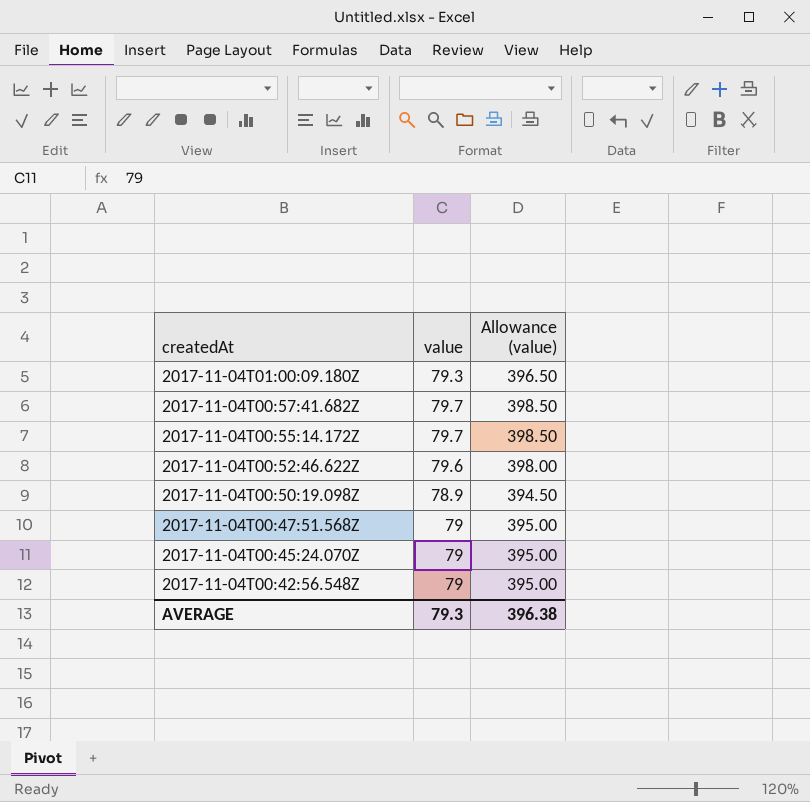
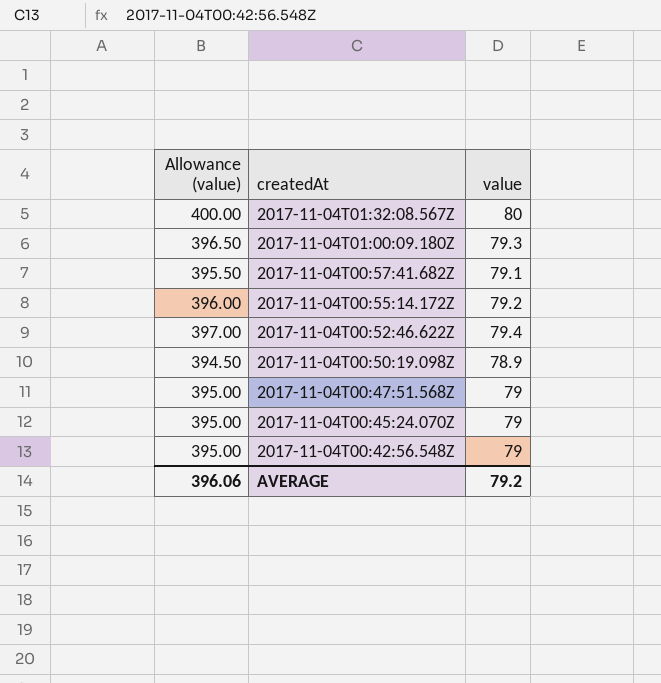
column Allowance (value) | position: 3 -> 1
row 2017-11-04T01:32:08.567Z: none -> 400.00 | 80
2017-11-04T00:57:41.682Z | Allowance (value): 398.50 -> 395.50
2017-11-04T00:57:41.682Z | value: 79.7 -> 79.1
2017-11-04T00:55:14.172Z | Allowance (value): 398.50 -> 396.00
2017-11-04T00:55:14.172Z | value: 79.7 -> 79.2
2017-11-04T00:52:46.622Z | Allowance (value): 398.00 -> 397.00
2017-11-04T00:52:46.622Z | value: 79.6 -> 79.4
AVERAGE | Allowance (value): 396.38 -> 396.06
AVERAGE | value: 79.3 -> 79.2

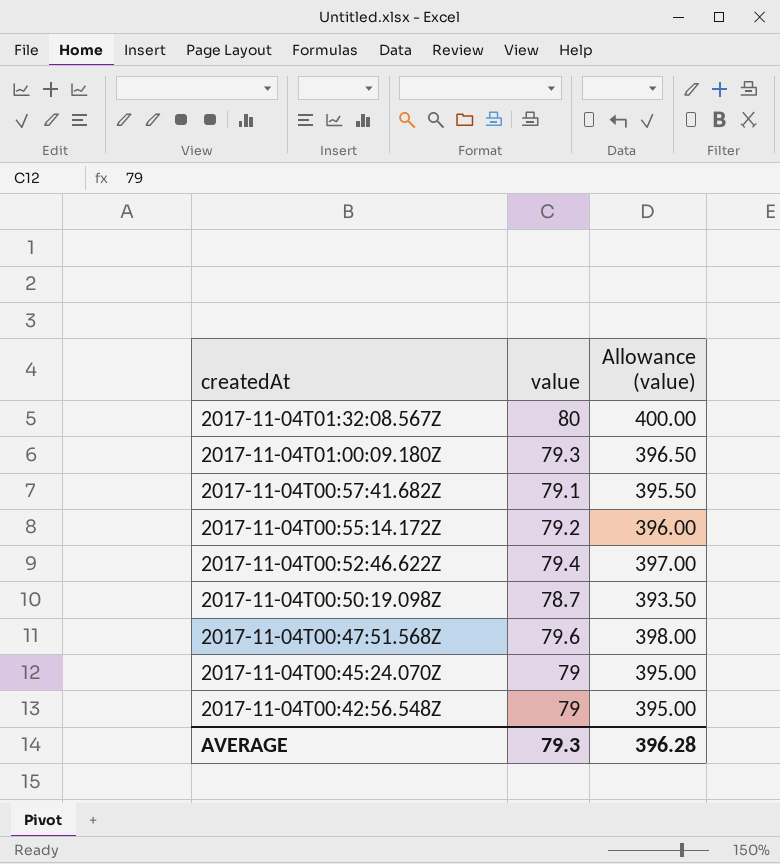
column Allowance (value) | position: 1 -> 3
2017-11-04T00:50:19.098Z | value: 78.9 -> 78.7
2017-11-04T00:50:19.098Z | Allowance (value): 394.50 -> 393.50
2017-11-04T00:47:51.568Z | value: 79 -> 79.6
2017-11-04T00:47:51.568Z | Allowance (value): 395.00 -> 398.00
AVERAGE | value: 79.2 -> 79.3
AVERAGE | Allowance (value): 396.06 -> 396.28

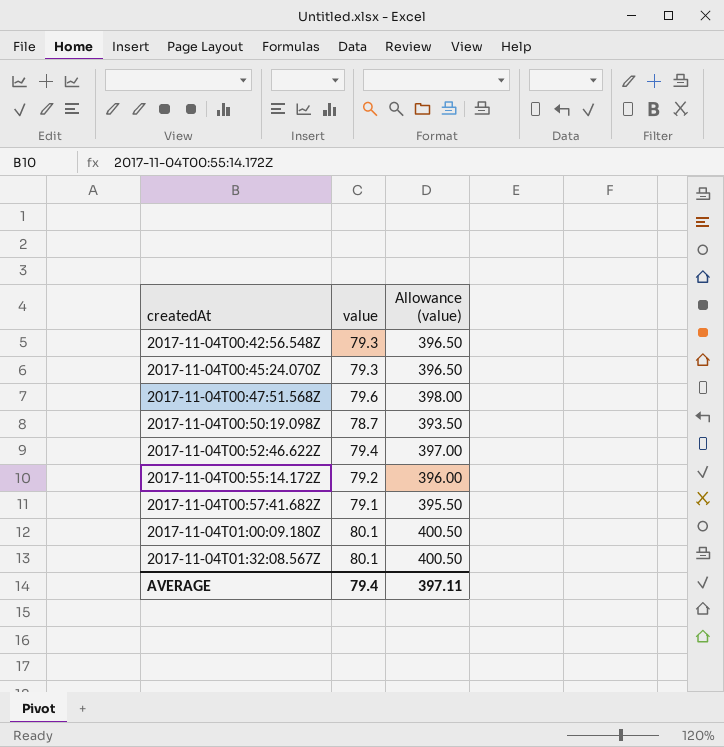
row order: createdAt descending -> createdAt ascending
2017-11-04T00:42:56.548Z | value: 79 -> 79.3
2017-11-04T00:42:56.548Z | Allowance (value): 395.00 -> 396.50
2017-11-04T00:45:24.070Z | value: 79 -> 79.3
2017-11-04T00:45:24.070Z | Allowance (value): 395.00 -> 396.50
2017-11-04T01:00:09.180Z | value: 79.3 -> 80.1
2017-11-04T01:00:09.180Z | Allowance (value): 396.50 -> 400.50
2017-11-04T01:32:08.567Z | value: 80 -> 80.1
2017-11-04T01:32:08.567Z | Allowance (value): 400.00 -> 400.50
AVERAGE | value: 79.3 -> 79.4
AVERAGE | Allowance (value): 396.28 -> 397.11

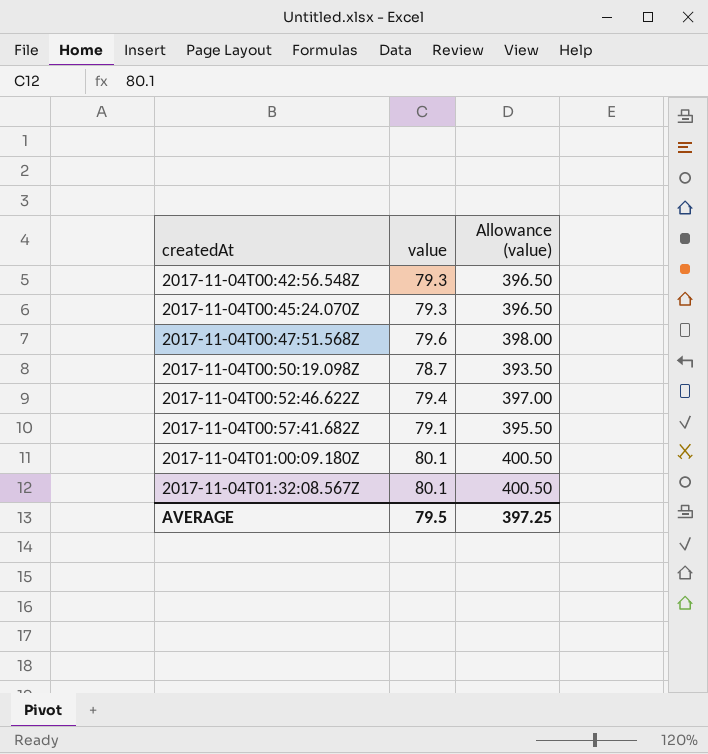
row 2017-11-04T00:55:14.172Z: 79.2 | 396.00 -> none
AVERAGE | value: 79.4 -> 79.5
AVERAGE | Allowance (value): 397.11 -> 397.25

